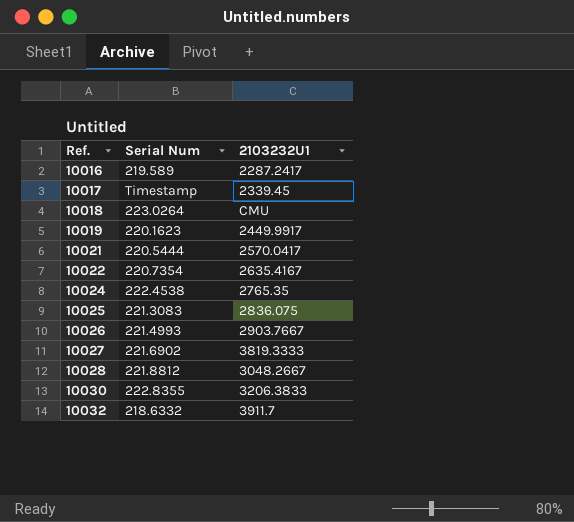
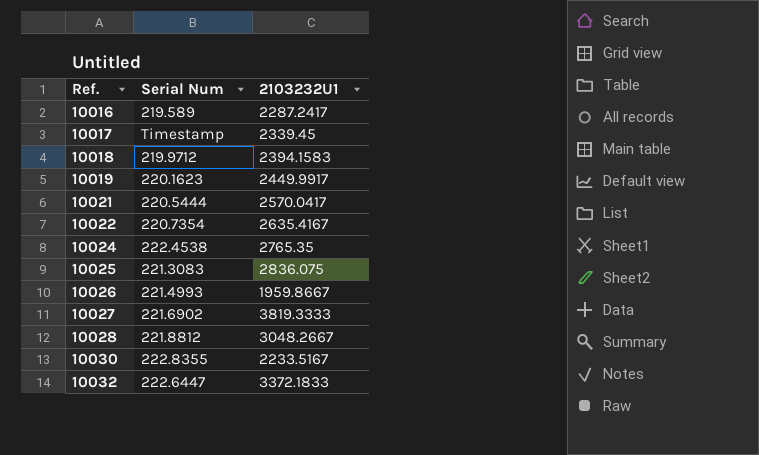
10018 | Serial Num: 223.0264 -> 219.9712
10018 | 2103232U1: CMU -> 2394.1583
10026 | 2103232U1: 2903.7667 -> 1959.8667
10030 | 2103232U1: 3206.3833 -> 2233.5167
10032 | Serial Num: 218.6332 -> 222.6447
10032 | 2103232U1: 3911.7 -> 3372.1833

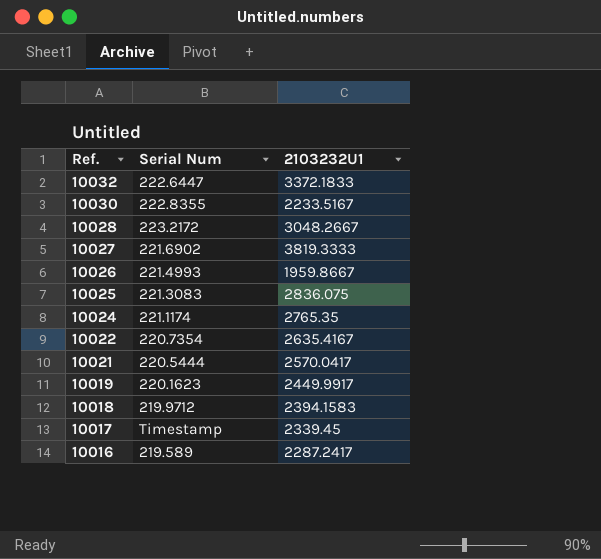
row order: Ref. ascending -> Ref. descending
10028 | Serial Num: 221.8812 -> 223.2172
10024 | Serial Num: 222.4538 -> 221.1174

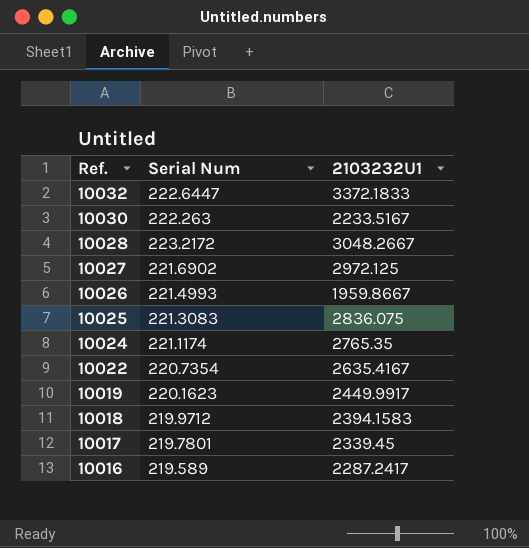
row 10021: 220.5444 | 2570.0417 -> none
10030 | Serial Num: 222.8355 -> 222.263
10027 | 2103232U1: 3819.3333 -> 2972.125
10017 | Serial Num: Timestamp -> 219.7801

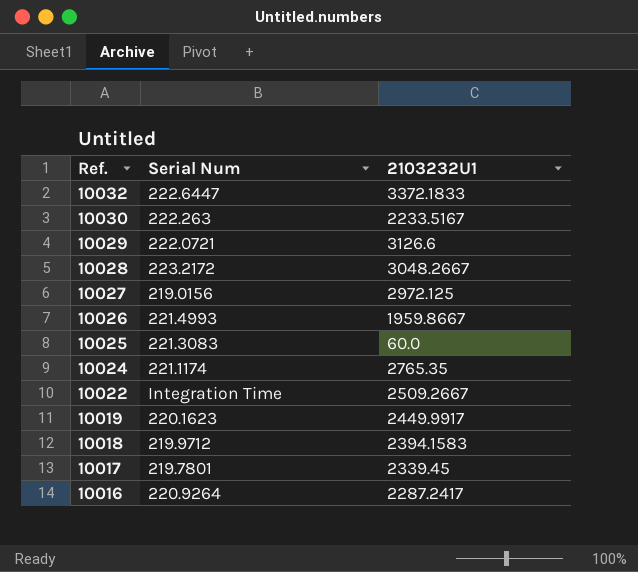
row 10029: none -> 222.0721 | 3126.6
10027 | Serial Num: 221.6902 -> 219.0156
10025 | 2103232U1: 2836.075 -> 60.0
10022 | Serial Num: 220.7354 -> Integration Time
10022 | 2103232U1: 2635.4167 -> 2509.2667
10016 | Serial Num: 219.589 -> 220.9264

